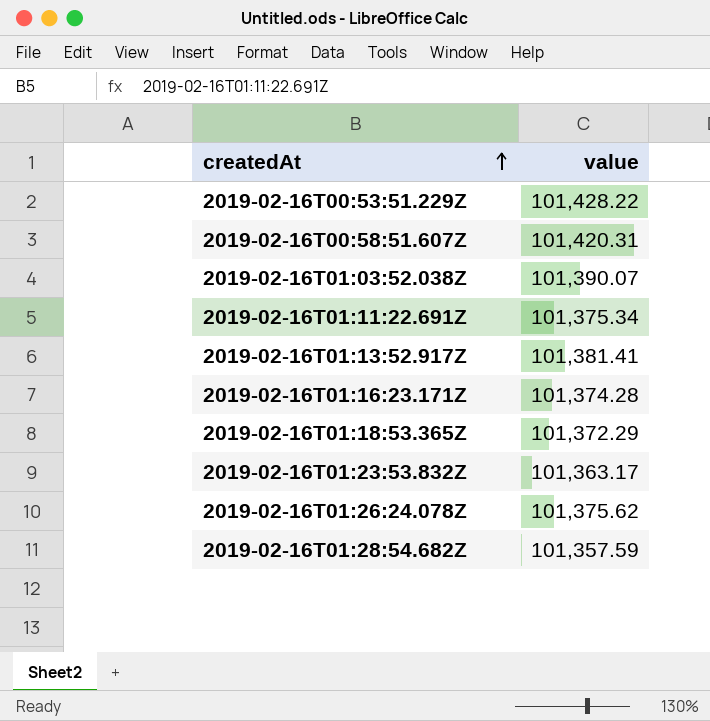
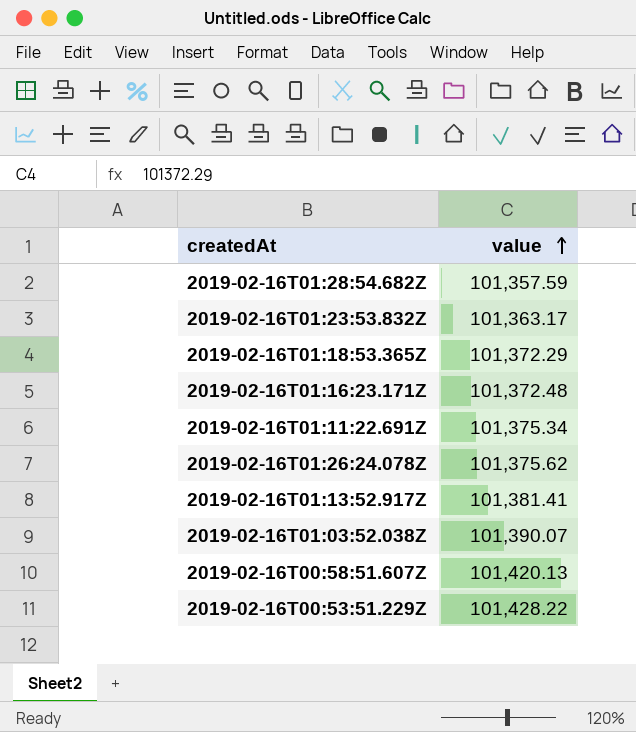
row order: createdAt ascending -> value ascending
2019-02-16T01:16:23.171Z | value: 101,374.28 -> 101,372.48
2019-02-16T00:58:51.607Z | value: 101,420.31 -> 101,420.13

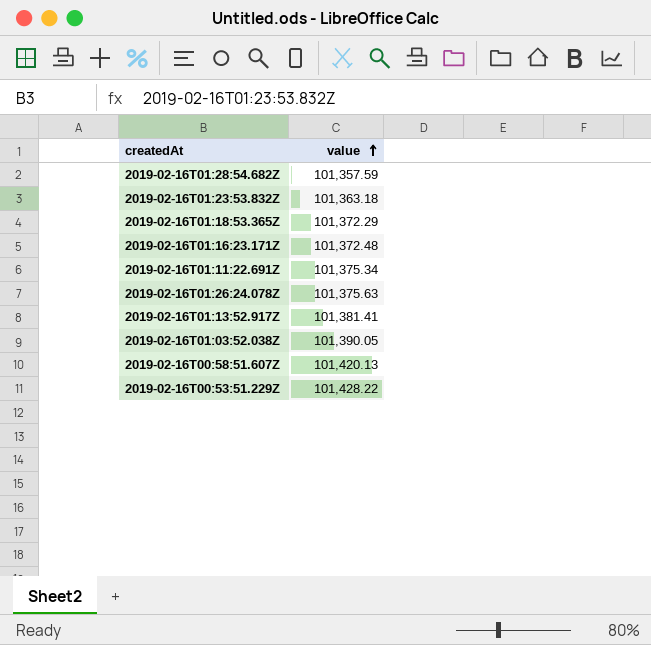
2019-02-16T01:23:53.832Z | value: 101,363.17 -> 101,363.18
2019-02-16T01:26:24.078Z | value: 101,375.62 -> 101,375.63
2019-02-16T01:03:52.038Z | value: 101,390.07 -> 101,390.05

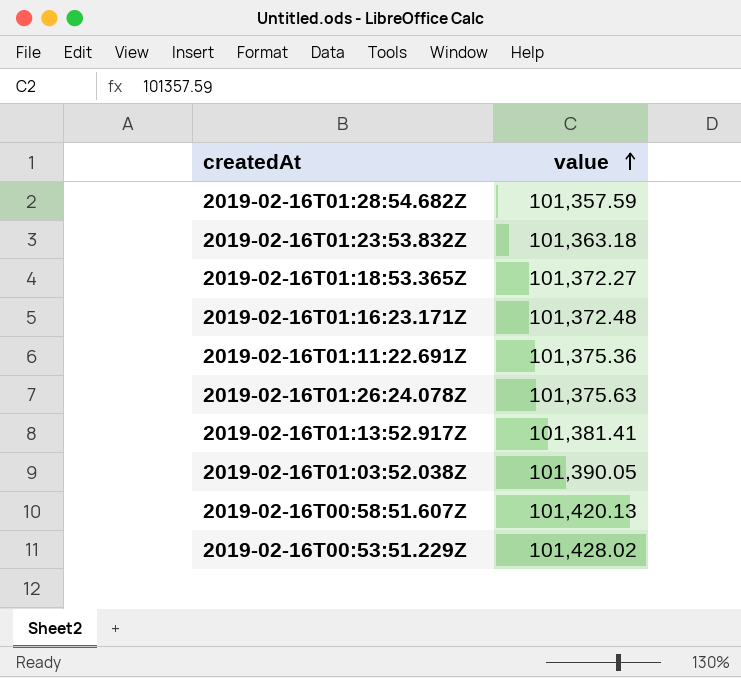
2019-02-16T01:18:53.365Z | value: 101,372.29 -> 101,372.27
2019-02-16T01:11:22.691Z | value: 101,375.34 -> 101,375.36
2019-02-16T00:53:51.229Z | value: 101,428.22 -> 101,428.02

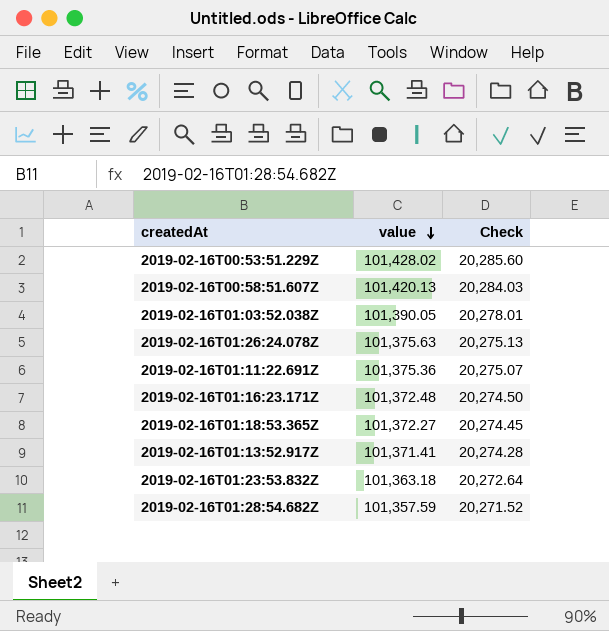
row order: value ascending -> value descending
column Check | formula: none -> [value] * 0.2
2019-02-16T01:13:52.917Z | value: 101,381.41 -> 101,371.41

